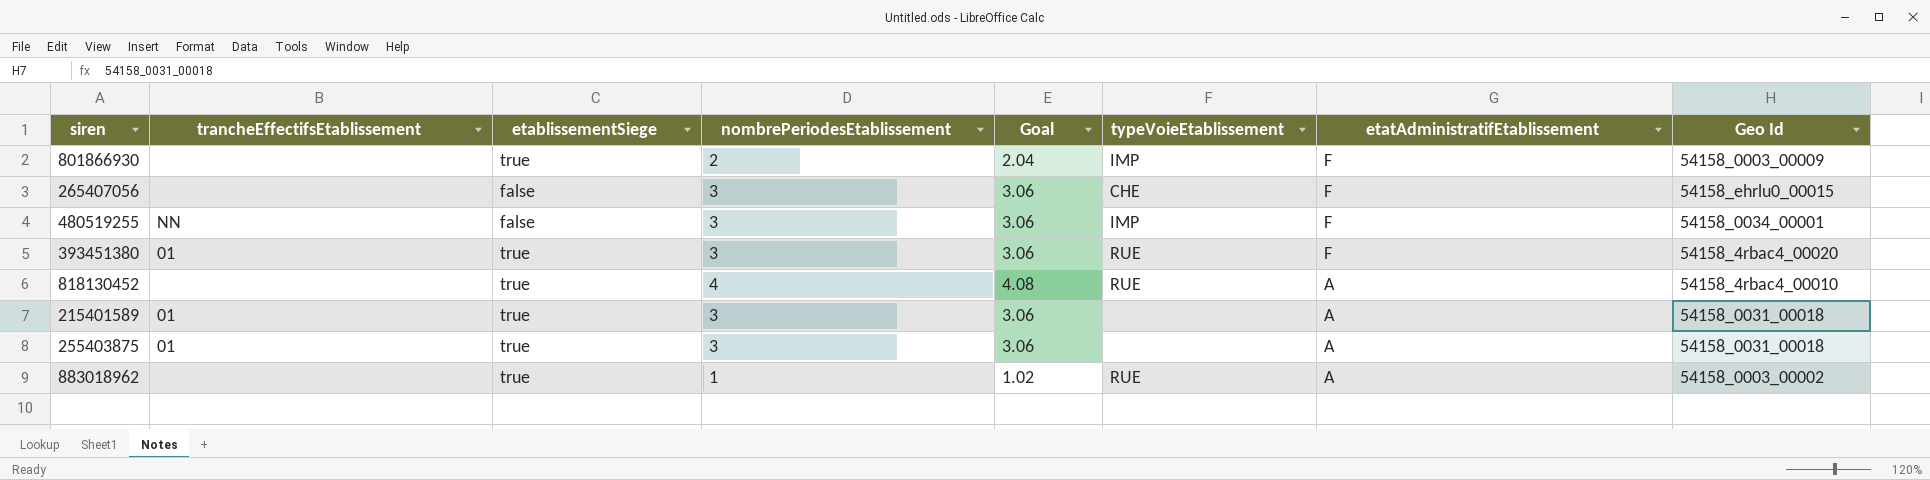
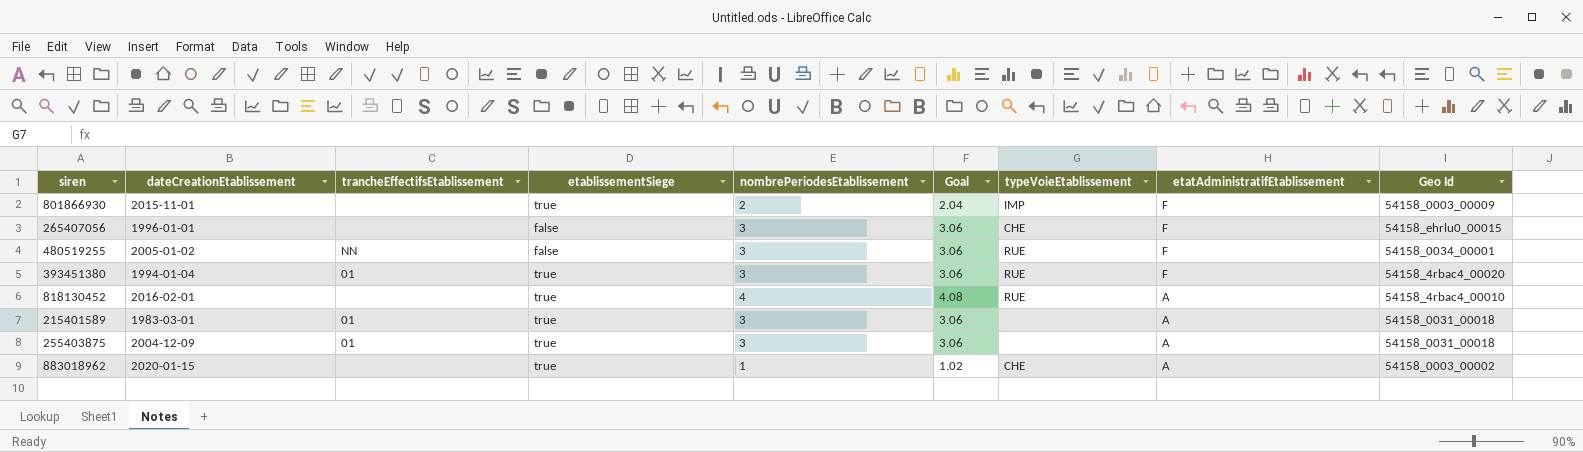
column dateCreationEtablissement | position: none -> 2
480519255 | typeVoieEtablissement: IMP -> RUE
883018962 | typeVoieEtablissement: RUE -> CHE

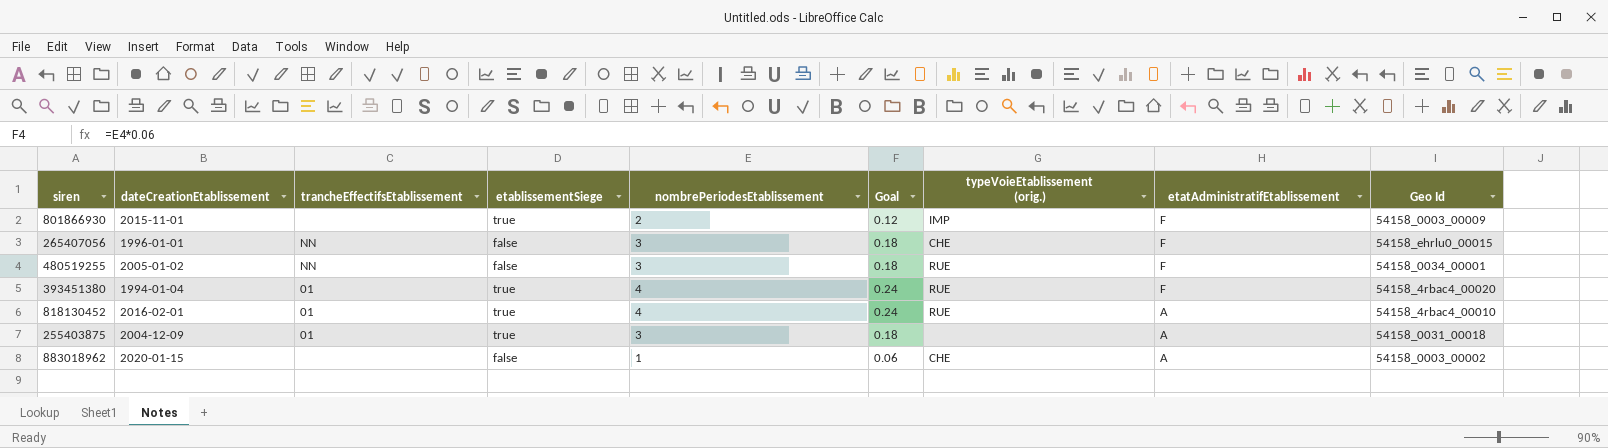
column Goal | formula: [nombrePeriodesEtablissement] * 1.02 -> [nombrePeriodesEtablissement] * 0.06
column name: typeVoieEtablissement -> typeVoieEtablissement (orig.)
row 215401589: 1983-03-01 | 01 | true | 3 | 3.06 | none | A | 54158_0031_00018 -> none
265407056 | trancheEffectifsEtablissement: none -> NN
393451380 | nombrePeriodesEtablissement: 3 -> 4
818130452 | trancheEffectifsEtablissement: none -> 01
883018962 | etablissementSiege: true -> false

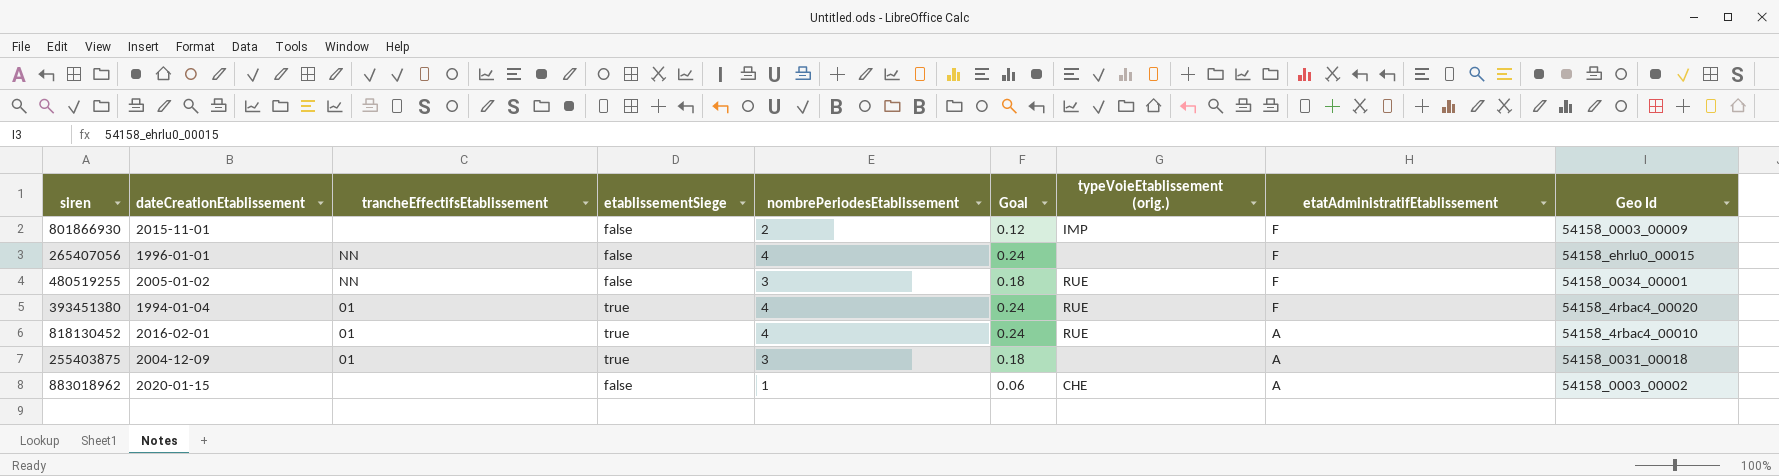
801866930 | etablissementSiege: true -> false
265407056 | nombrePeriodesEtablissement: 3 -> 4
265407056 | Goal: 0.18 -> 0.24
265407056 | typeVoieEtablissement (orig.): CHE -> none

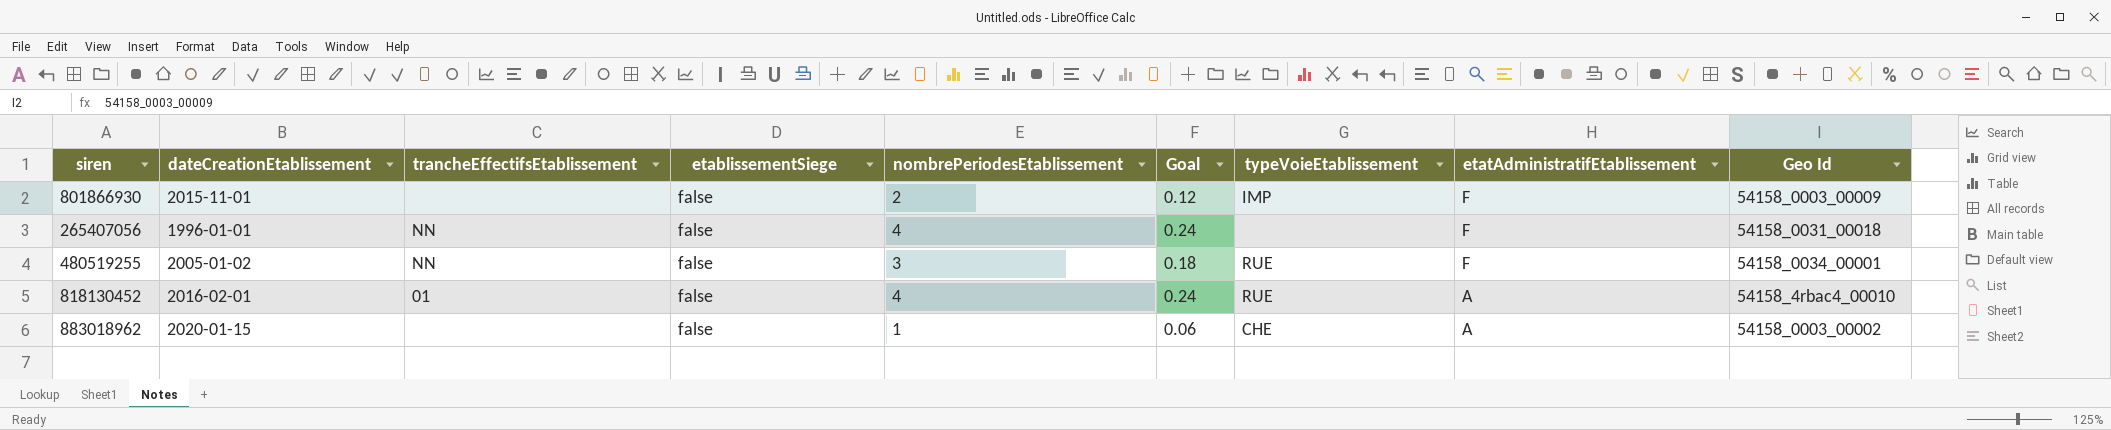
column name: typeVoieEtablissement (orig.) -> typeVoieEtablissement
row 393451380: 1994-01-04 | 01 | true | 4 | 0.24 | RUE | F | 54158_4rbac4_00020 -> none
row 255403875: 2004-12-09 | 01 | true | 3 | 0.18 | none | A | 54158_0031_00018 -> none
265407056 | Geo Id: 54158_ehrlu0_00015 -> 54158_0031_00018
818130452 | etablissementSiege: true -> false

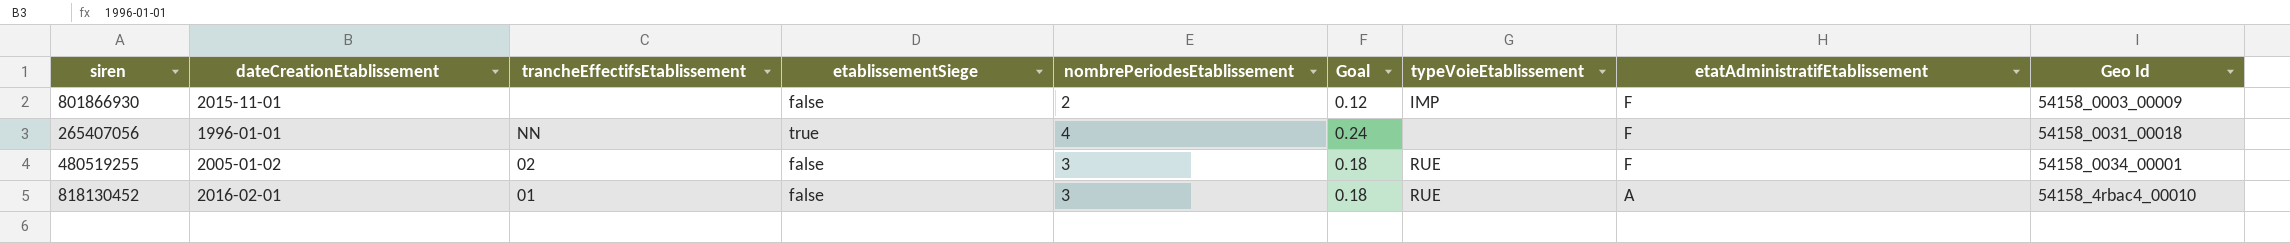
row 883018962: 2020-01-15 | none | false | 1 | 0.06 | CHE | A | 54158_0003_00002 -> none
265407056 | etablissementSiege: false -> true
480519255 | trancheEffectifsEtablissement: NN -> 02
818130452 | nombrePeriodesEtablissement: 4 -> 3
818130452 | Goal: 0.24 -> 0.18

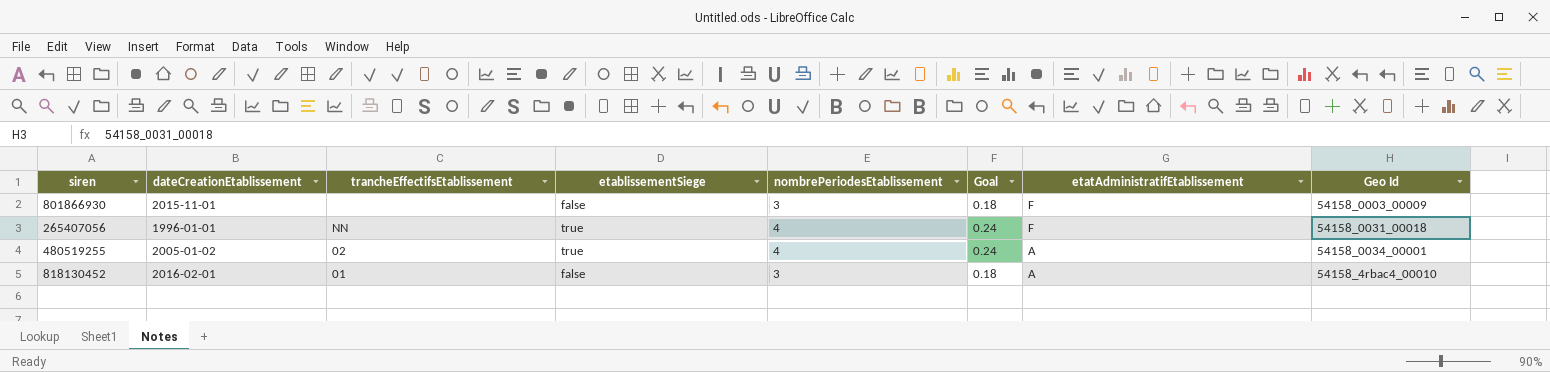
column typeVoieEtablissement | position: 7 -> none
801866930 | nombrePeriodesEtablissement: 2 -> 3
801866930 | Goal: 0.12 -> 0.18
480519255 | etablissementSiege: false -> true
480519255 | nombrePeriodesEtablissement: 3 -> 4
480519255 | Goal: 0.18 -> 0.24
480519255 | etatAdministratifEtablissement: F -> A

